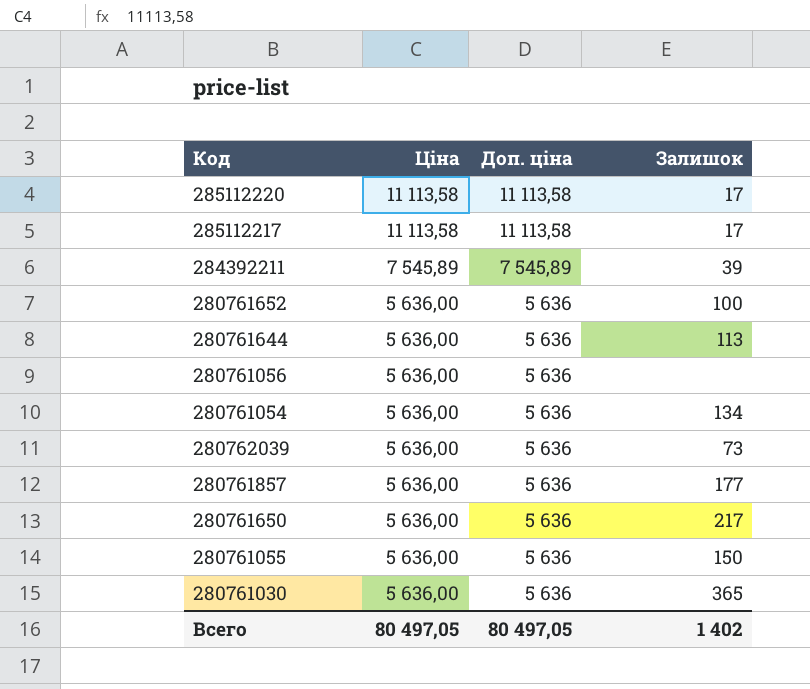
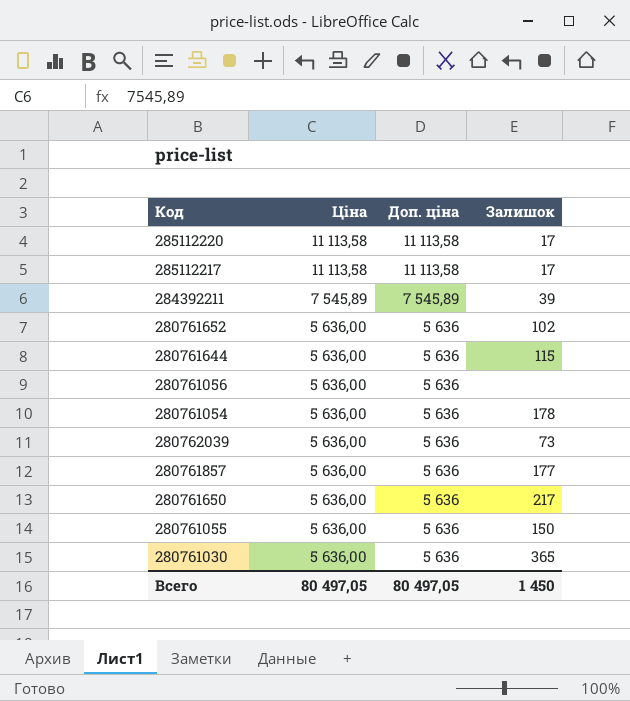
280761652 | Залишок: 100 -> 102
280761644 | Залишок: 113 -> 115
280761054 | Залишок: 134 -> 178
Всего | Залишок: 1 402 -> 1 450

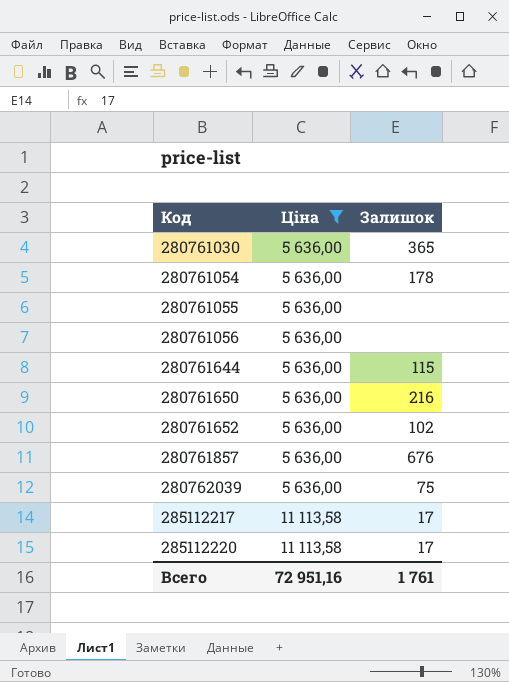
filter: none -> Ціна != 7 545,89
row order: Ціна descending -> Код ascending
column Доп. ціна | position: 3 -> none
280761055 | Залишок: 150 -> none
280761650 | Залишок: 217 -> 216
280761857 | Залишок: 177 -> 676
280762039 | Залишок: 73 -> 75
Всего | Ціна: 80 497,05 -> 72 951,16
Всего | Залишок: 1 450 -> 1 761

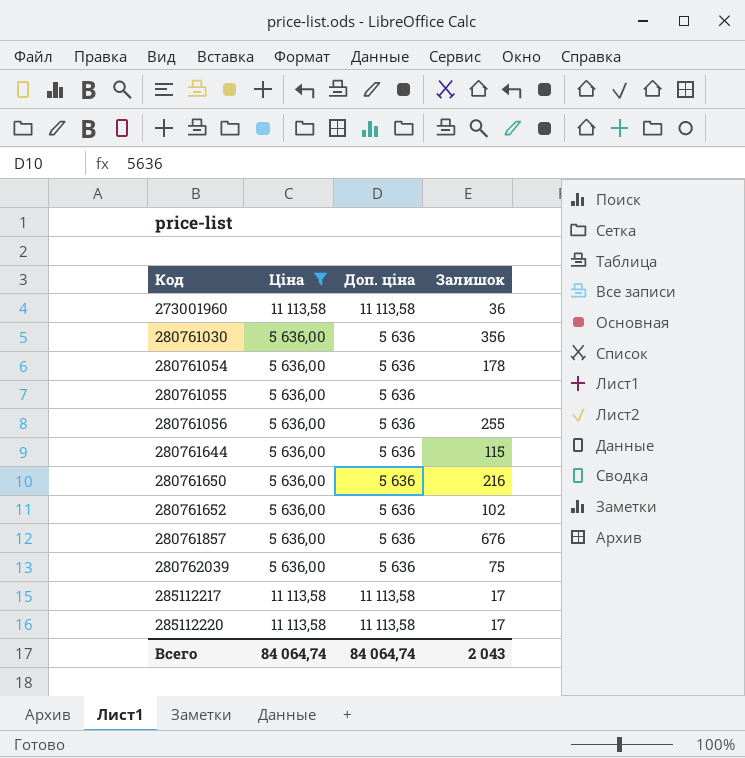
column Доп. ціна | position: none -> 3
row 273001960: none -> 11 113,58 | 11 113,58 | 36
280761030 | Залишок: 365 -> 356
280761056 | Залишок: none -> 255
Всего | Ціна: 72 951,16 -> 84 064,74
Всего | Залишок: 1 761 -> 2 043

